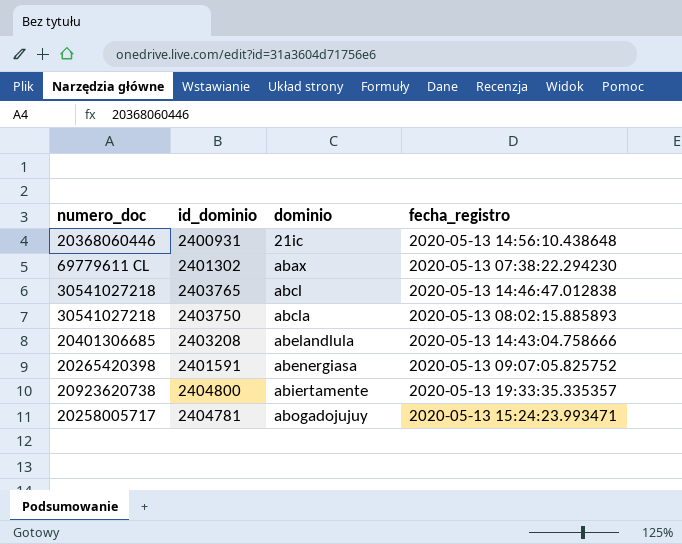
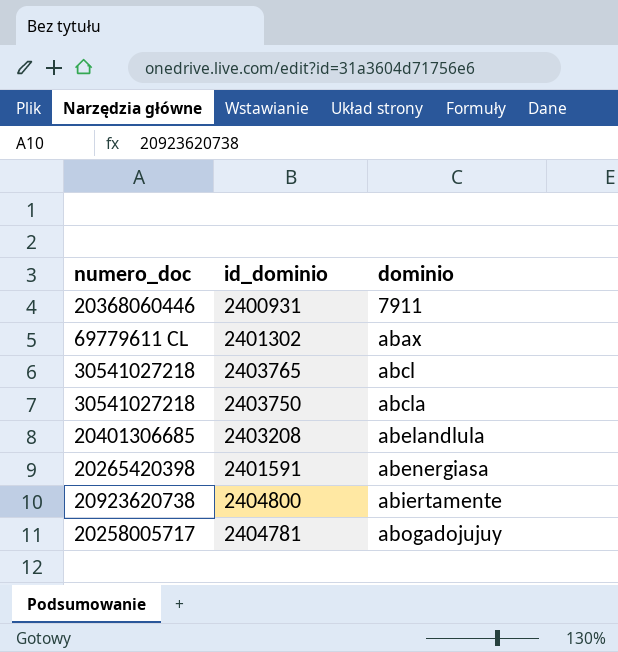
column fecha_registro | position: 4 -> none
2400931 | dominio: 21ic -> 7911

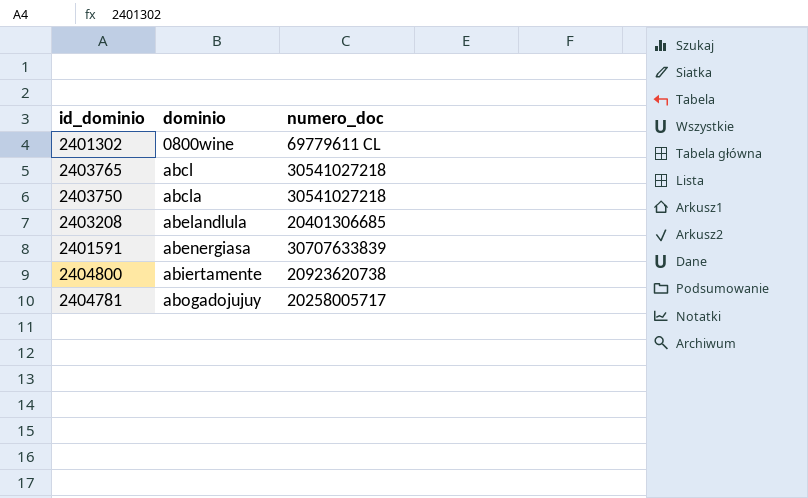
column numero_doc | position: 1 -> 3
row 2400931: 20368060446 | 7911 -> none
2401302 | dominio: abax -> 0800wine
2401591 | numero_doc: 20265420398 -> 30707633839

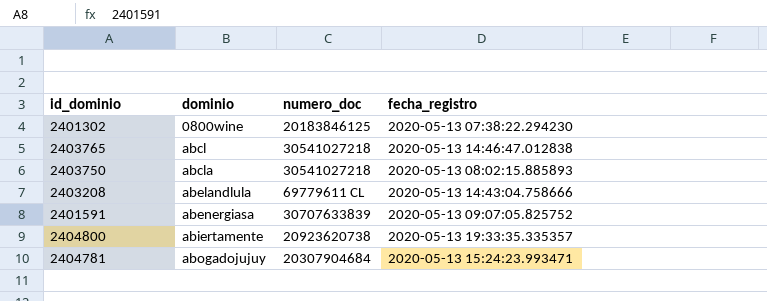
column fecha_registro | position: none -> 4
2401302 | numero_doc: 69779611 CL -> 20183846125
2403208 | numero_doc: 20401306685 -> 69779611 CL
2404781 | numero_doc: 20258005717 -> 20307904684

